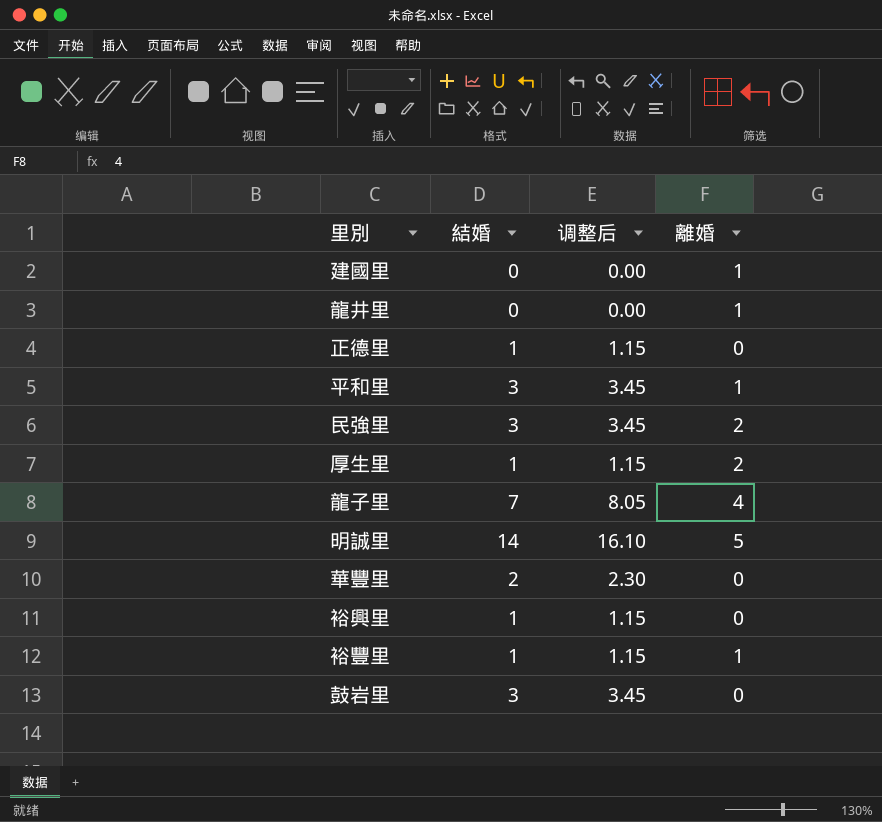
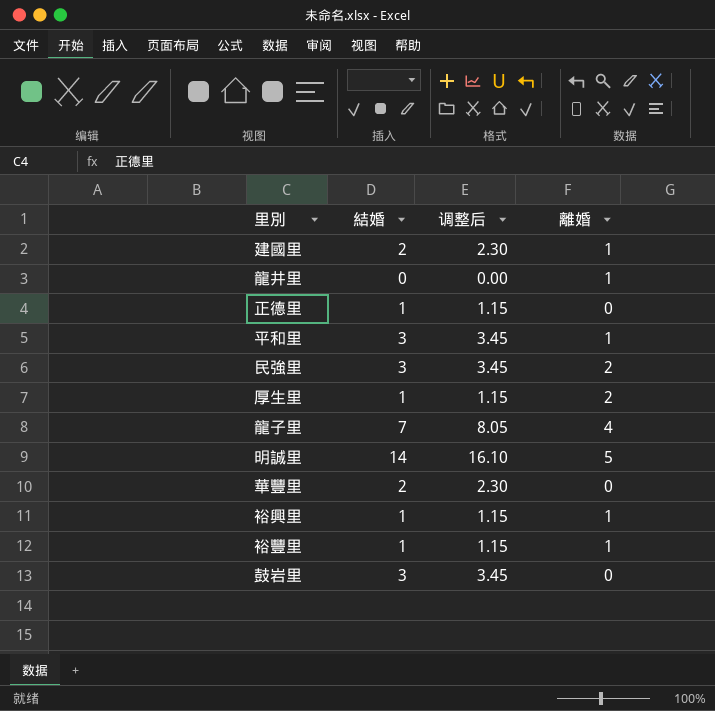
建國里 | 結婚: 0 -> 2
建國里 | 调整后: 0.00 -> 2.30
裕興里 | 離婚: 0 -> 1

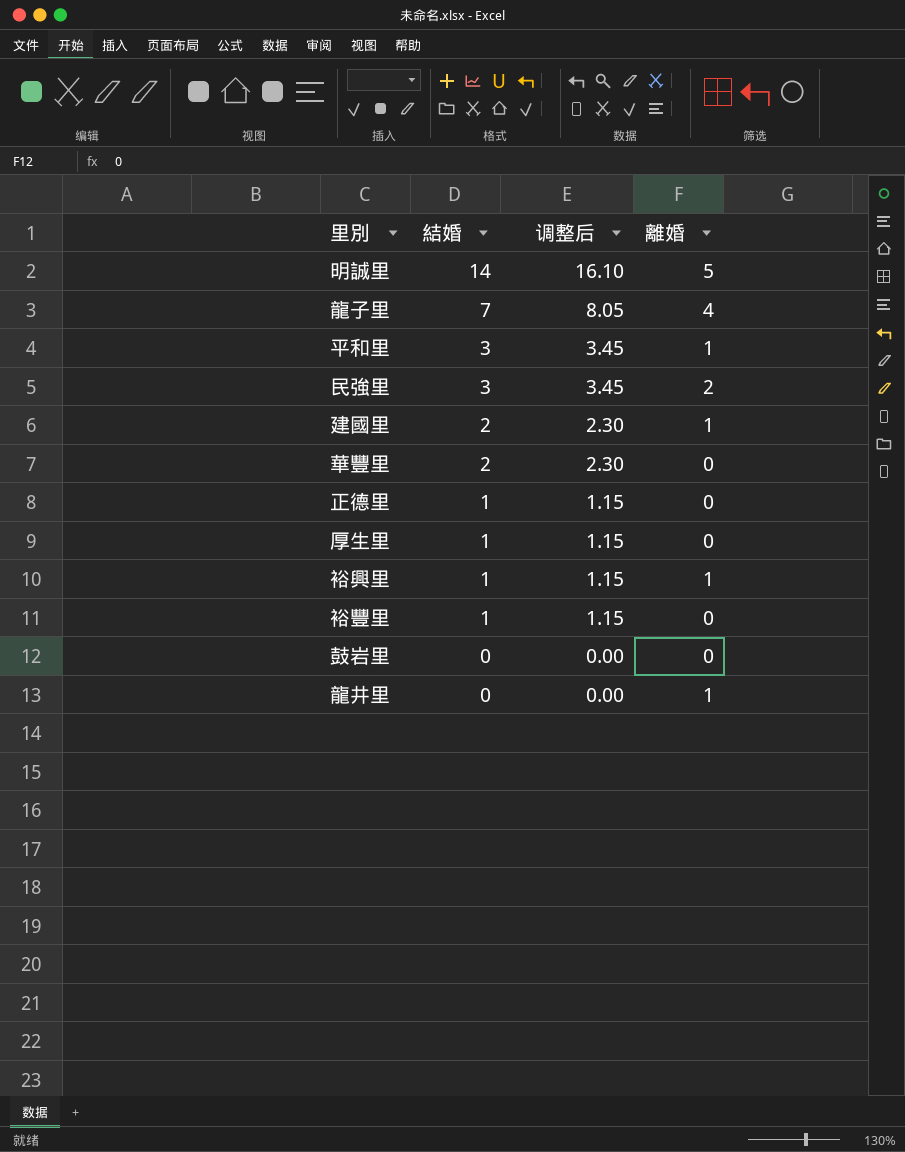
row order: none -> 結婚 descending
厚生里 | 離婚: 2 -> 0
裕豐里 | 離婚: 1 -> 0
鼓岩里 | 結婚: 3 -> 0
鼓岩里 | 调整后: 3.45 -> 0.00

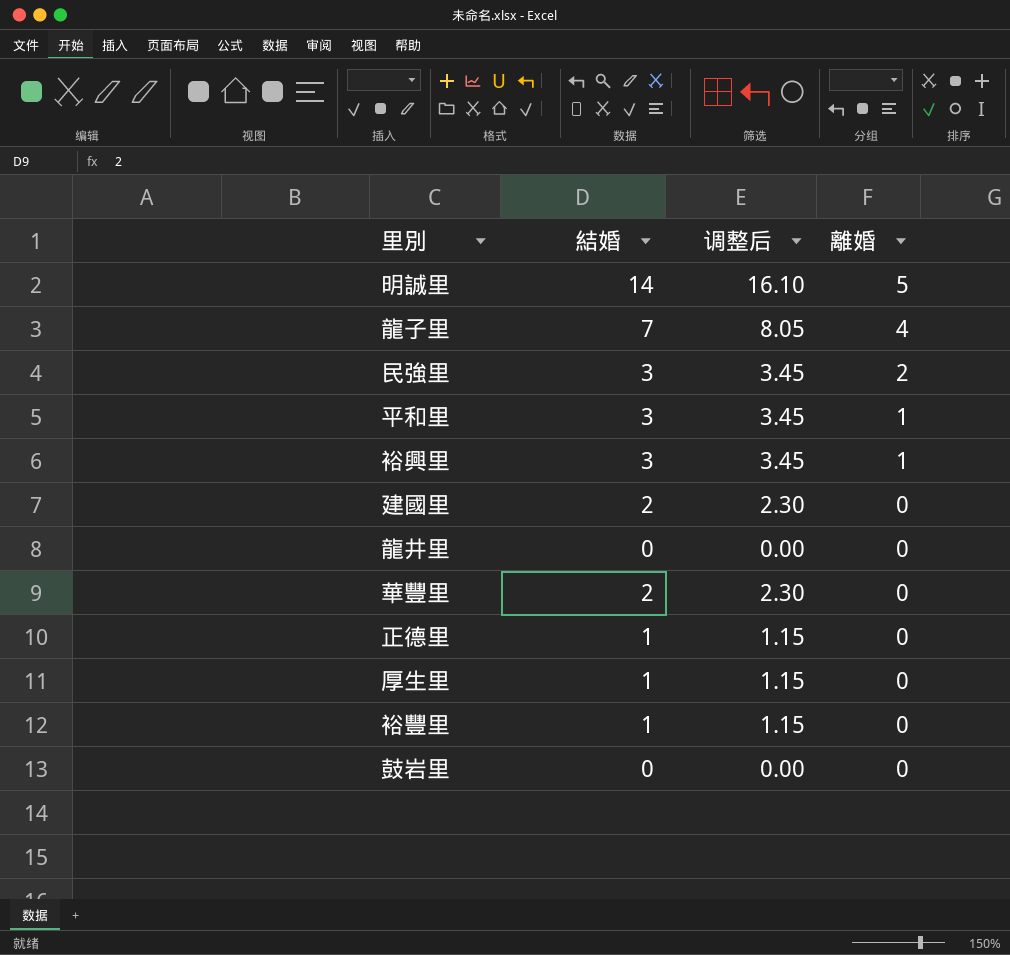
row order: 結婚 descending -> 離婚 descending
裕興里 | 結婚: 1 -> 3
裕興里 | 调整后: 1.15 -> 3.45
建國里 | 離婚: 1 -> 0
龍井里 | 離婚: 1 -> 0

